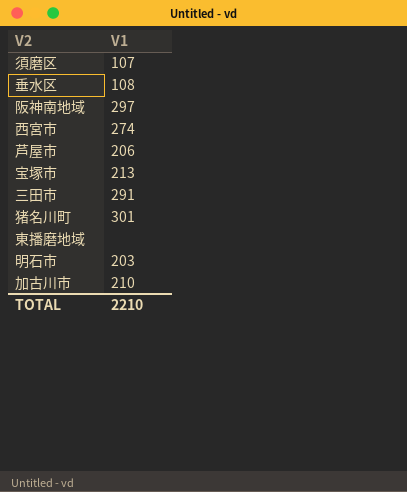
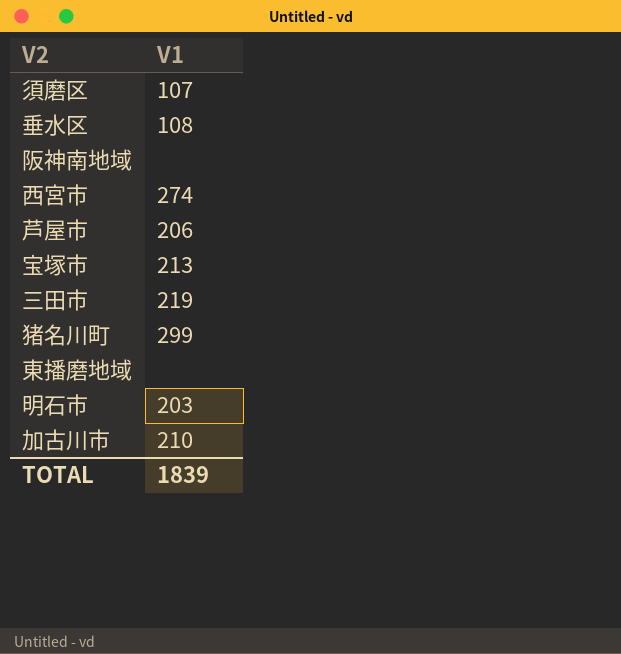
阪神南地域 | V1: 297 -> none
三田市 | V1: 291 -> 219
猪名川町 | V1: 301 -> 299
TOTAL | V1: 2210 -> 1839

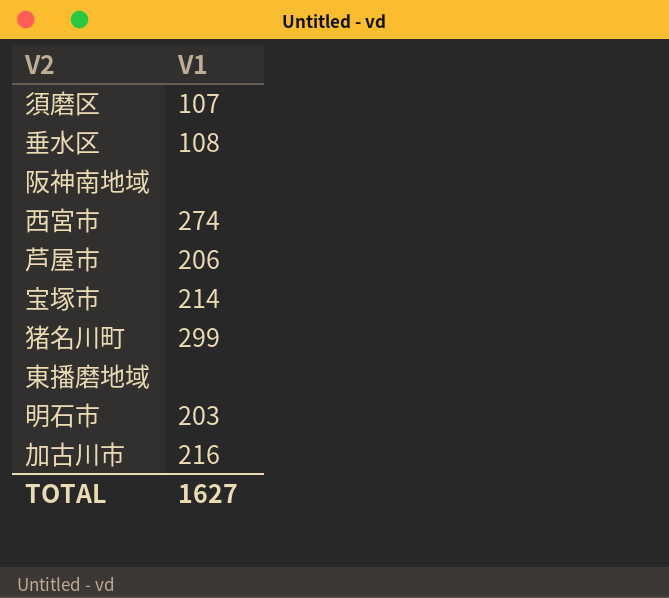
row 三田市: 219 -> none
宝塚市 | V1: 213 -> 214
加古川市 | V1: 210 -> 216
TOTAL | V1: 1839 -> 1627

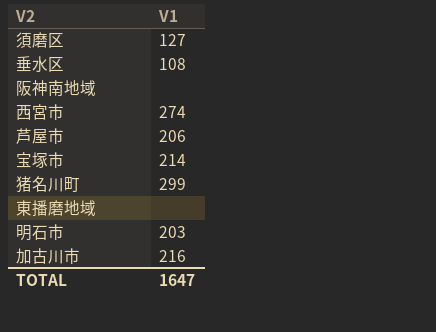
須磨区 | V1: 107 -> 127
TOTAL | V1: 1627 -> 1647

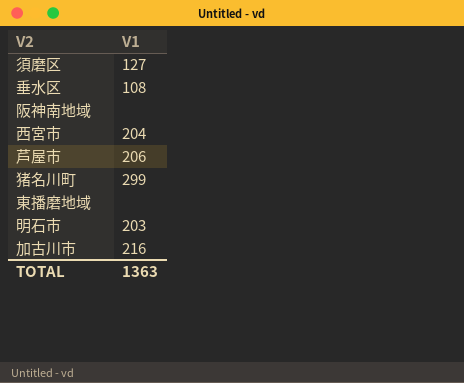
row 宝塚市: 214 -> none
西宮市 | V1: 274 -> 204
TOTAL | V1: 1647 -> 1363

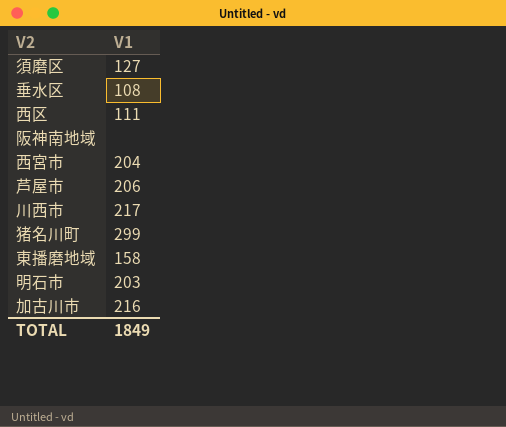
row 西区: none -> 111
row 川西市: none -> 217
東播磨地域 | V1: none -> 158
TOTAL | V1: 1363 -> 1849

